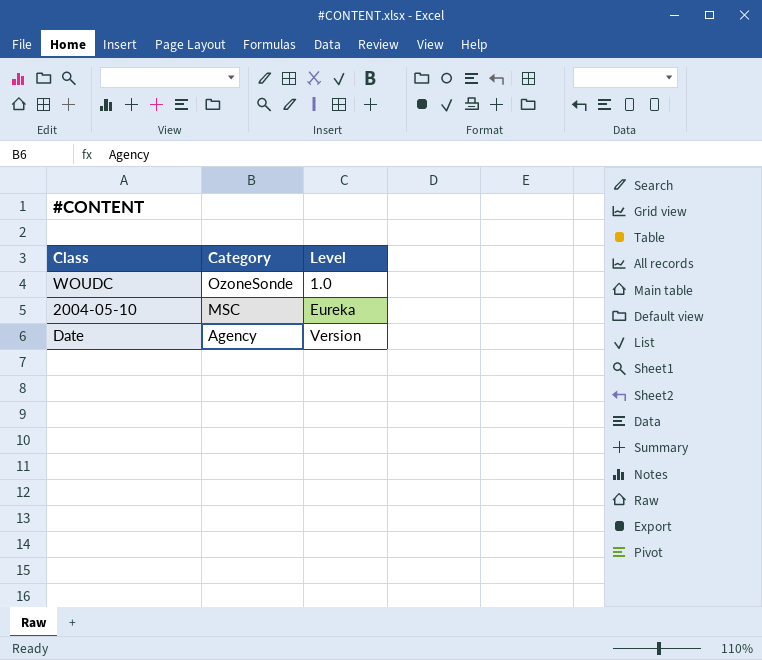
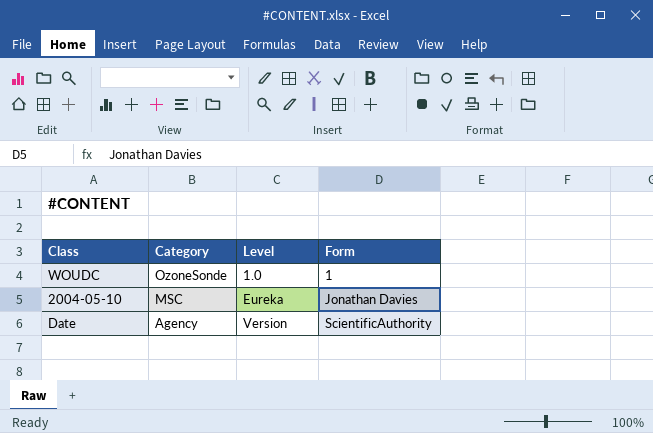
column Form | position: none -> 4

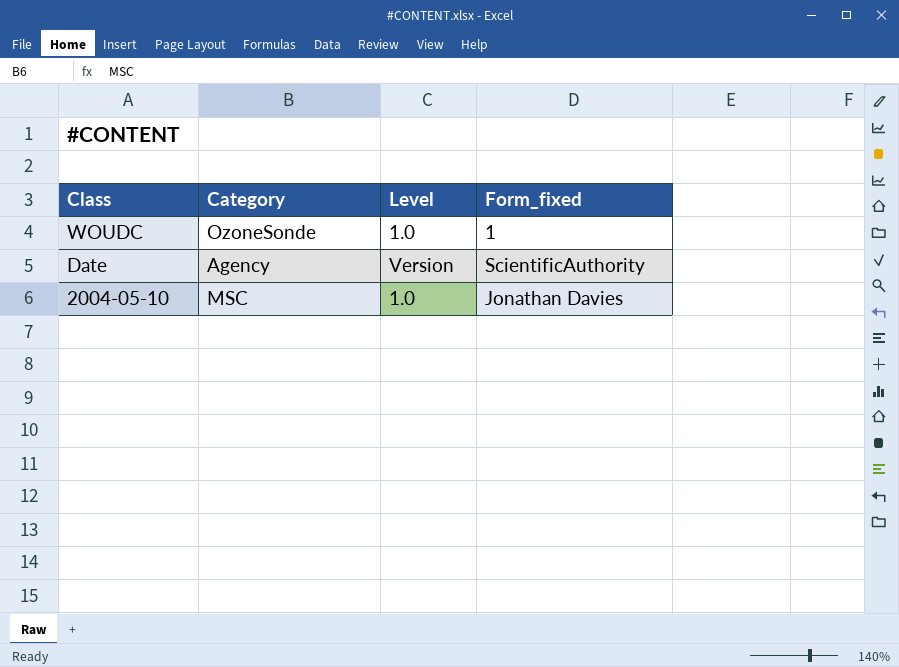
row order: Category descending -> Class descending
column name: Form -> Form_fixed
2004-05-10 | Level: Eureka -> 1.0

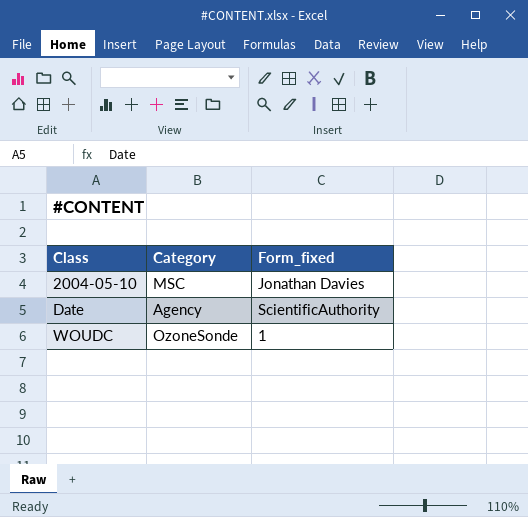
row order: Class descending -> Class ascending
column Level | position: 3 -> none

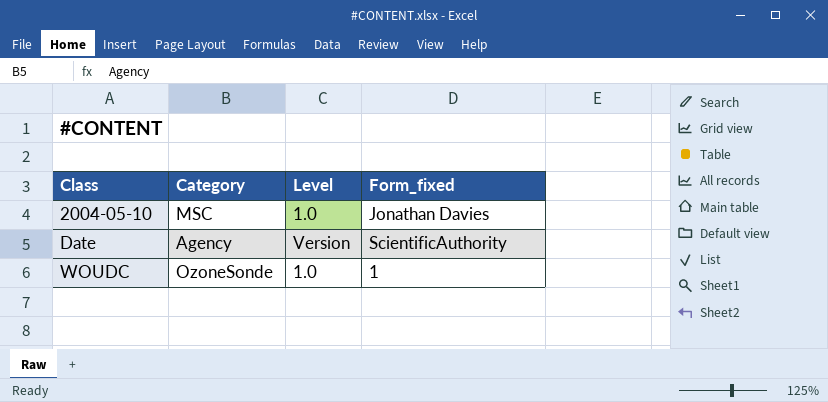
column Level | position: none -> 3

